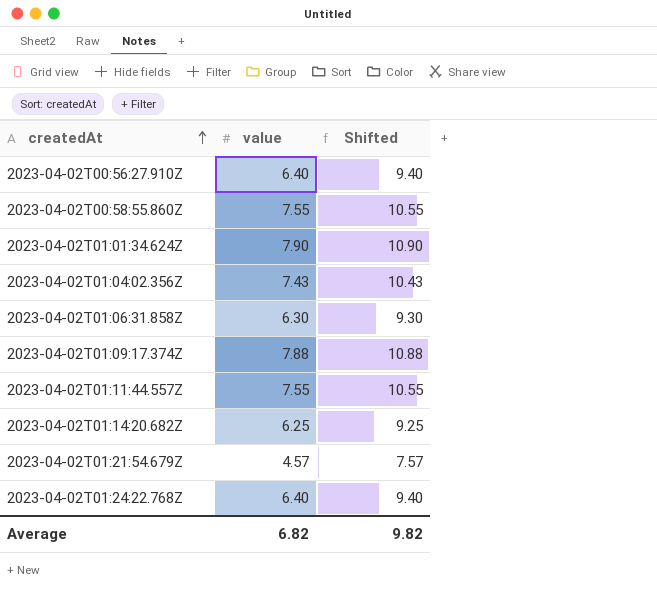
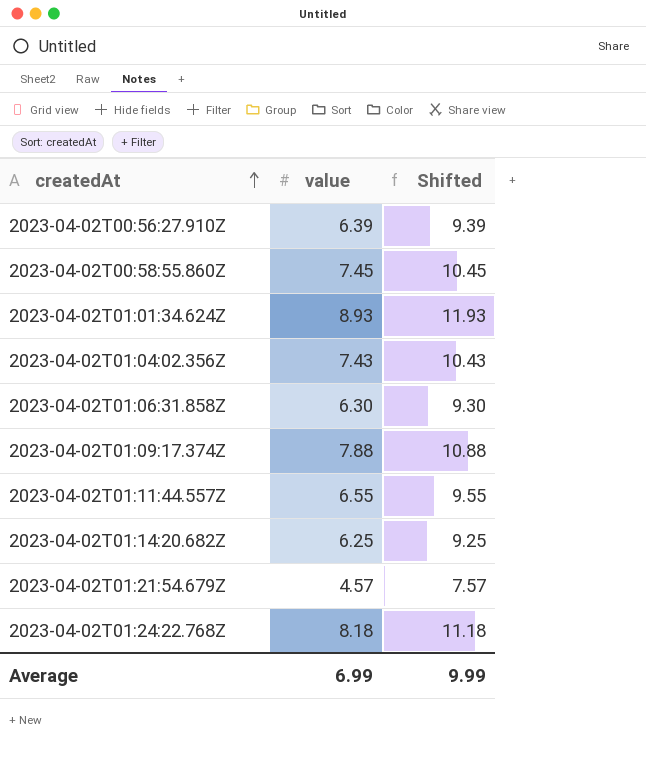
2023-04-02T00:56:27.910Z | value: 6.40 -> 6.39
2023-04-02T00:56:27.910Z | Shifted: 9.40 -> 9.39
2023-04-02T00:58:55.860Z | value: 7.55 -> 7.45
2023-04-02T00:58:55.860Z | Shifted: 10.55 -> 10.45
2023-04-02T01:01:34.624Z | value: 7.90 -> 8.93
2023-04-02T01:01:34.624Z | Shifted: 10.90 -> 11.93
2023-04-02T01:11:44.557Z | value: 7.55 -> 6.55
2023-04-02T01:11:44.557Z | Shifted: 10.55 -> 9.55
2023-04-02T01:24:22.768Z | value: 6.40 -> 8.18
2023-04-02T01:24:22.768Z | Shifted: 9.40 -> 11.18
Average | value: 6.82 -> 6.99
Average | Shifted: 9.82 -> 9.99

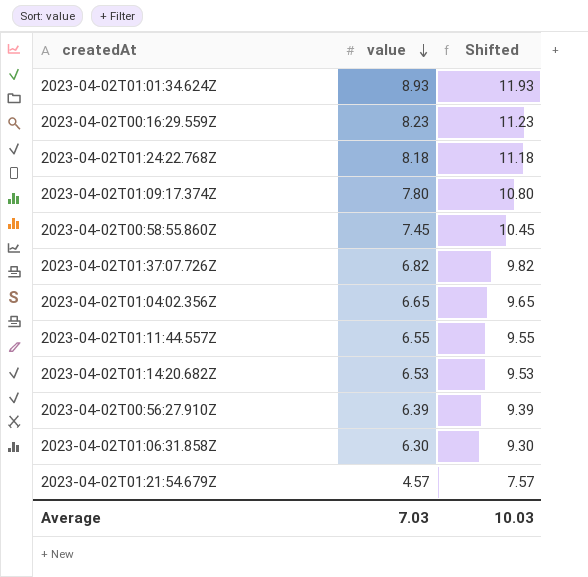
row order: createdAt ascending -> value descending
row 2023-04-02T00:16:29.559Z: none -> 8.23 | 11.23
2023-04-02T01:09:17.374Z | value: 7.88 -> 7.80
2023-04-02T01:09:17.374Z | Shifted: 10.88 -> 10.80
row 2023-04-02T01:37:07.726Z: none -> 6.82 | 9.82
2023-04-02T01:04:02.356Z | value: 7.43 -> 6.65
2023-04-02T01:04:02.356Z | Shifted: 10.43 -> 9.65
2023-04-02T01:14:20.682Z | value: 6.25 -> 6.53
2023-04-02T01:14:20.682Z | Shifted: 9.25 -> 9.53
Average | value: 6.99 -> 7.03
Average | Shifted: 9.99 -> 10.03

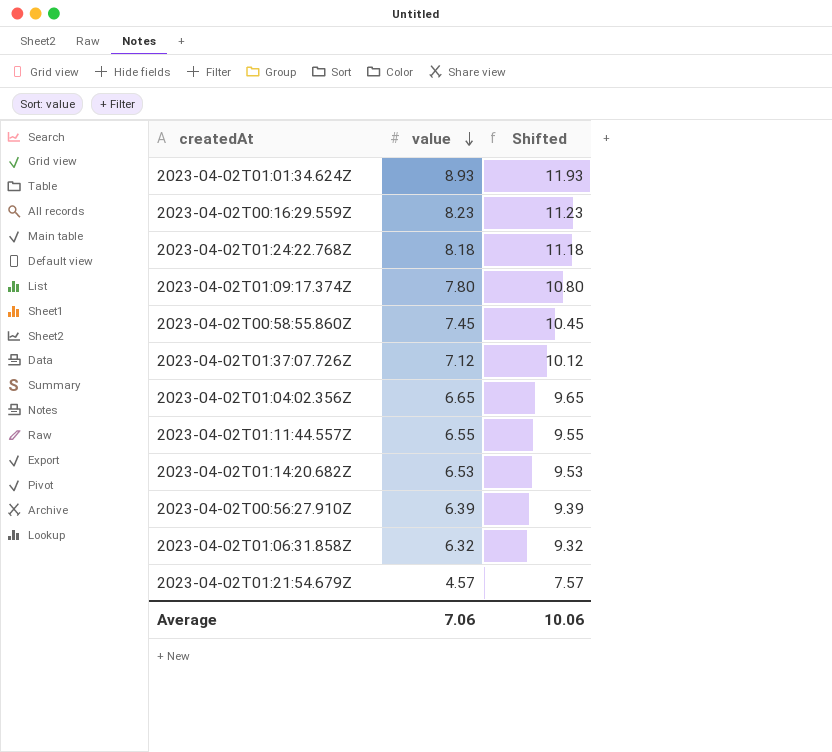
2023-04-02T01:37:07.726Z | value: 6.82 -> 7.12
2023-04-02T01:37:07.726Z | Shifted: 9.82 -> 10.12
2023-04-02T01:06:31.858Z | value: 6.30 -> 6.32
2023-04-02T01:06:31.858Z | Shifted: 9.30 -> 9.32
Average | value: 7.03 -> 7.06
Average | Shifted: 10.03 -> 10.06

